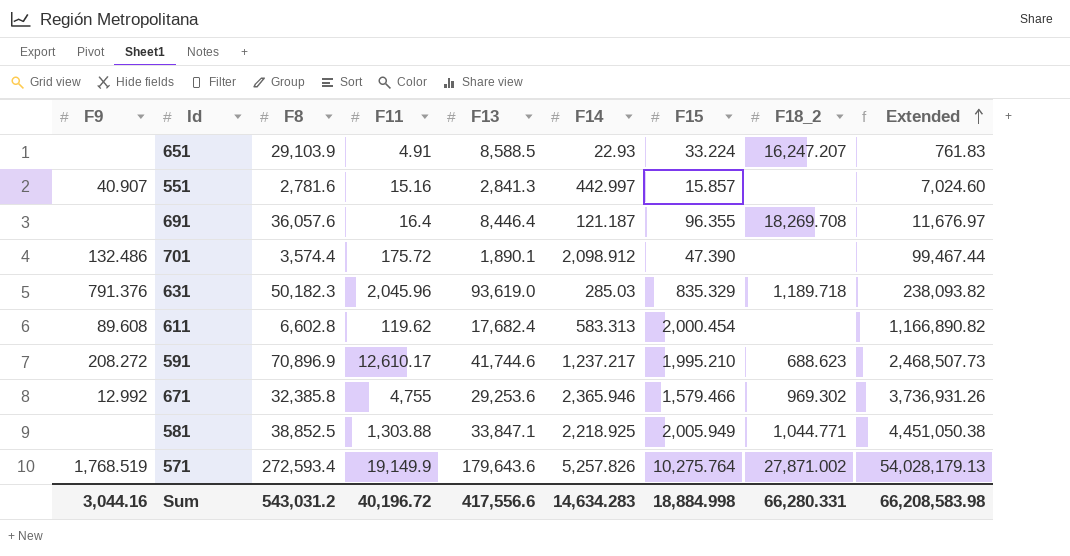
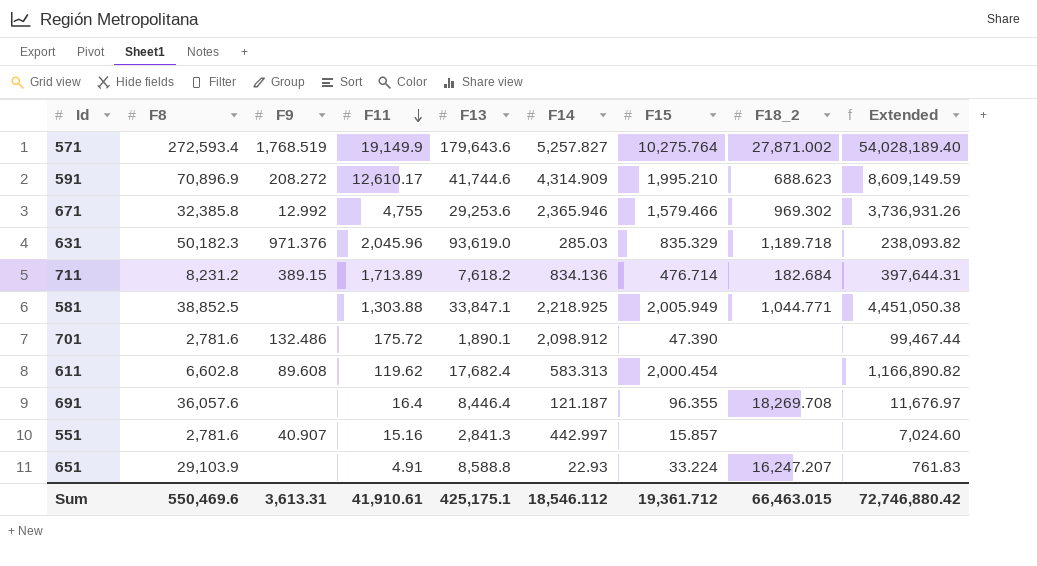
row order: Extended ascending -> F11 descending
column F9 | position: 1 -> 3
571 | F14: 5,257.826 -> 5,257.827
571 | Extended: 54,028,179.13 -> 54,028,189.40
591 | F14: 1,237.217 -> 4,314.909
591 | Extended: 2,468,507.73 -> 8,609,149.59
631 | F9: 791.376 -> 971.376
row 711: none -> 8,231.2 | 389.15 | 1,713.89 | 7,618.2 | 834.136 | 476.714 | 182.684 | 397,644.31
701 | F8: 3,574.4 -> 2,781.6
651 | F13: 8,588.5 -> 8,588.8
Sum | F8: 543,031.2 -> 550,469.6
Sum | F9: 3,044.16 -> 3,613.31
Sum | F11: 40,196.72 -> 41,910.61
Sum | F13: 417,556.6 -> 425,175.1
Sum | F14: 14,634.283 -> 18,546.112
Sum | F15: 18,884.998 -> 19,361.712
Sum | F18_2: 66,280.331 -> 66,463.015
Sum | Extended: 66,208,583.98 -> 72,746,880.42

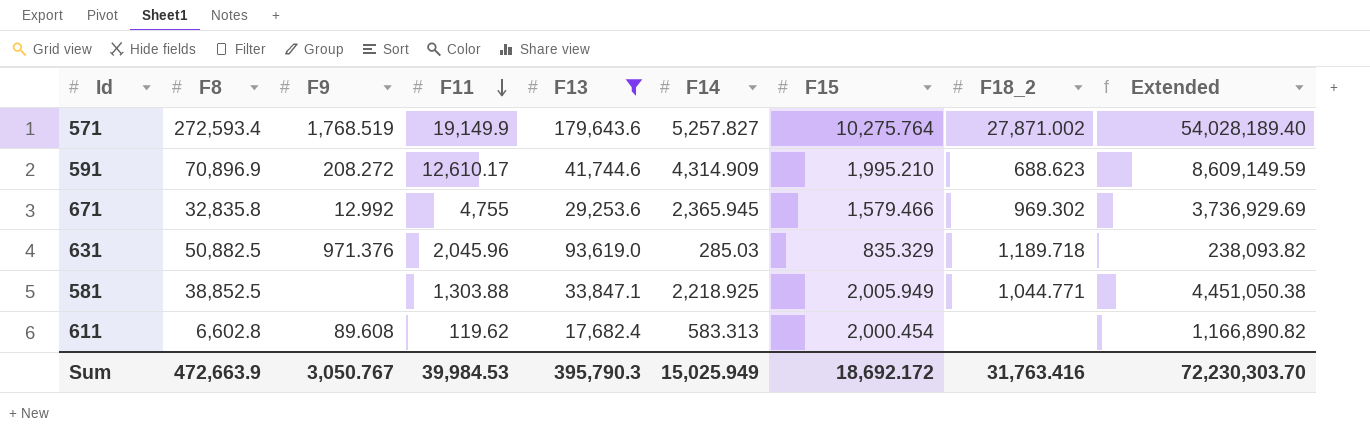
filter: none -> F13 >= 17,682.4
671 | F8: 32,385.8 -> 32,835.8
671 | F14: 2,365.946 -> 2,365.945
671 | Extended: 3,736,931.26 -> 3,736,929.69
631 | F8: 50,182.3 -> 50,882.5
Sum | F8: 550,469.6 -> 472,663.9
Sum | F9: 3,613.31 -> 3,050.767
Sum | F11: 41,910.61 -> 39,984.53
Sum | F13: 425,175.1 -> 395,790.3
Sum | F14: 18,546.112 -> 15,025.949
Sum | F15: 19,361.712 -> 18,692.172
Sum | F18_2: 66,463.015 -> 31,763.416
Sum | Extended: 72,746,880.42 -> 72,230,303.70

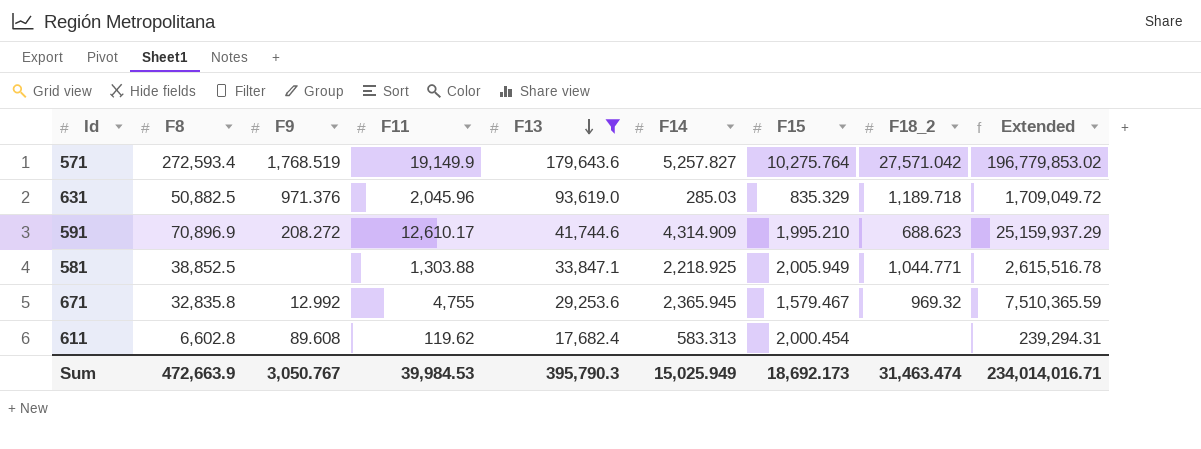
row order: F11 descending -> F13 descending
column Extended | formula: [F14] * [F15] -> [F11] * [F15]
571 | F18_2: 27,871.002 -> 27,571.042
671 | F15: 1,579.466 -> 1,579.467
671 | F18_2: 969.302 -> 969.32
Sum | F15: 18,692.172 -> 18,692.173
Sum | F18_2: 31,763.416 -> 31,463.474
Sum | Extended: 72,230,303.70 -> 234,014,016.71

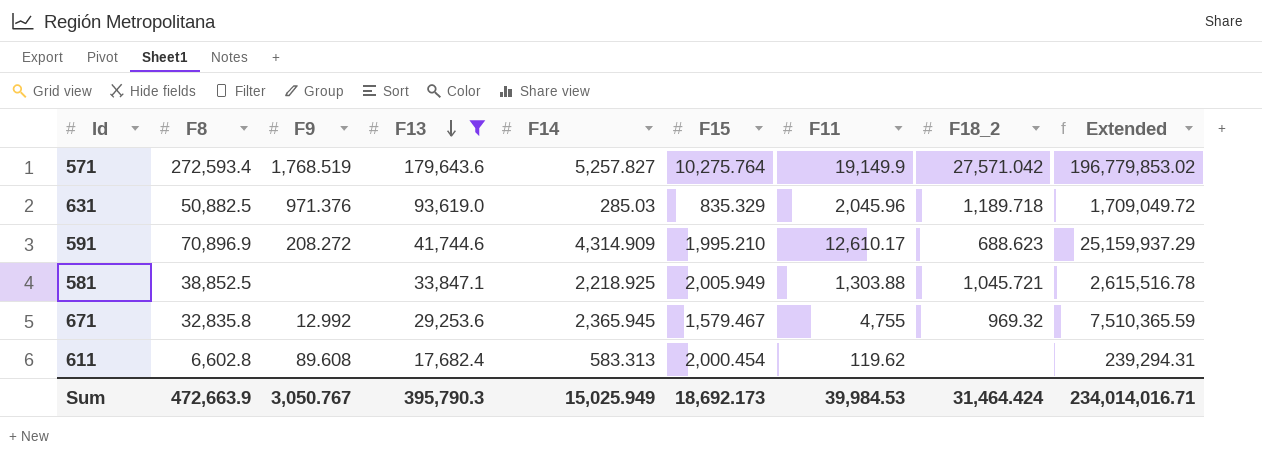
column F11 | position: 4 -> 7
581 | F18_2: 1,044.771 -> 1,045.721
Sum | F18_2: 31,463.474 -> 31,464.424

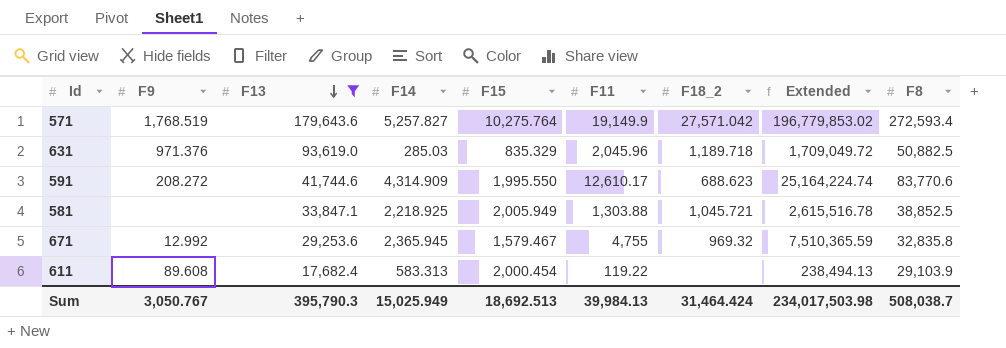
column F8 | position: 2 -> 9
591 | F15: 1,995.210 -> 1,995.550
591 | Extended: 25,159,937.29 -> 25,164,224.74
591 | F8: 70,896.9 -> 83,770.6
611 | F11: 119.62 -> 119.22
611 | Extended: 239,294.31 -> 238,494.13
611 | F8: 6,602.8 -> 29,103.9
Sum | F15: 18,692.173 -> 18,692.513
Sum | F11: 39,984.53 -> 39,984.13
Sum | Extended: 234,014,016.71 -> 234,017,503.98
Sum | F8: 472,663.9 -> 508,038.7

